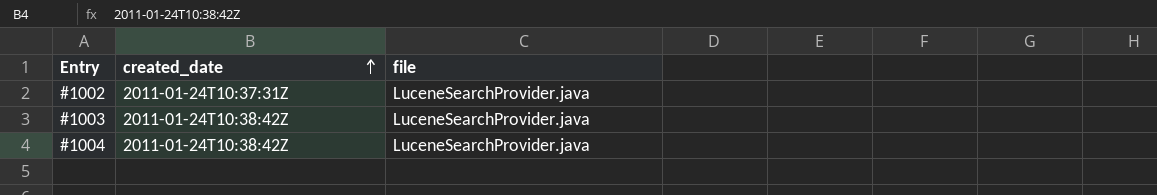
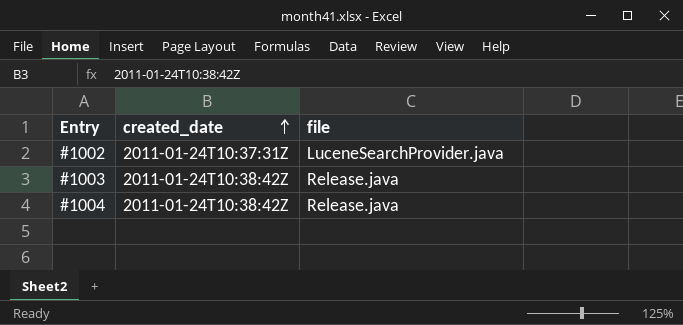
#1003 | file: LuceneSearchProvider.java -> Release.java
#1004 | file: LuceneSearchProvider.java -> Release.java

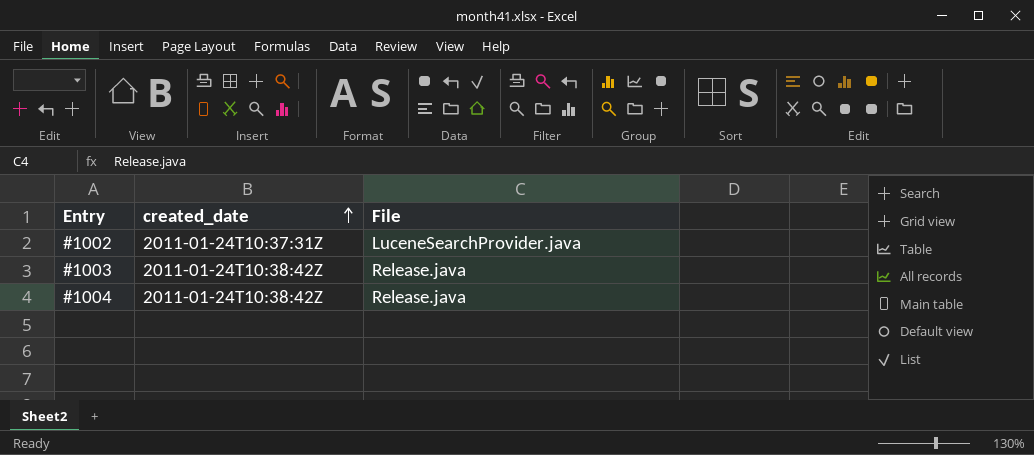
column name: file -> File

